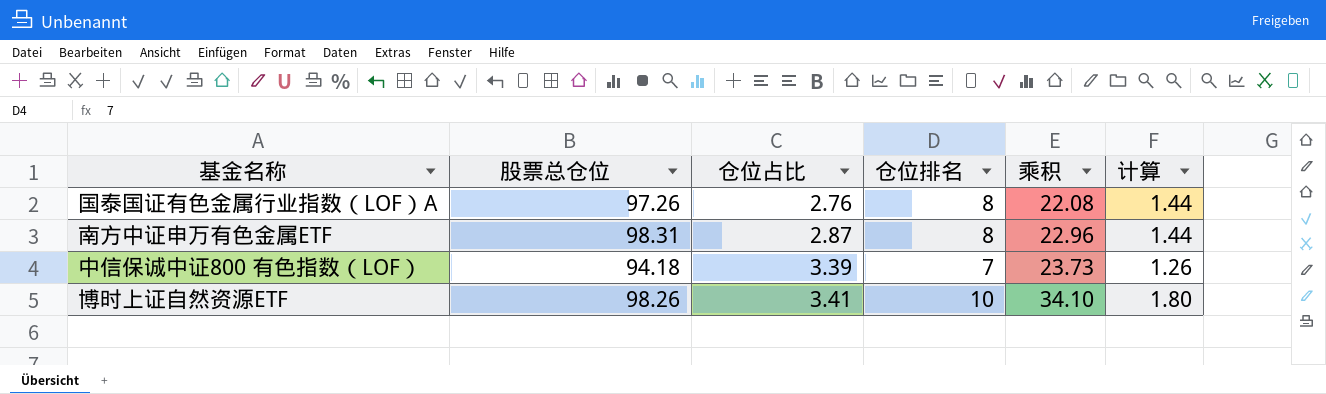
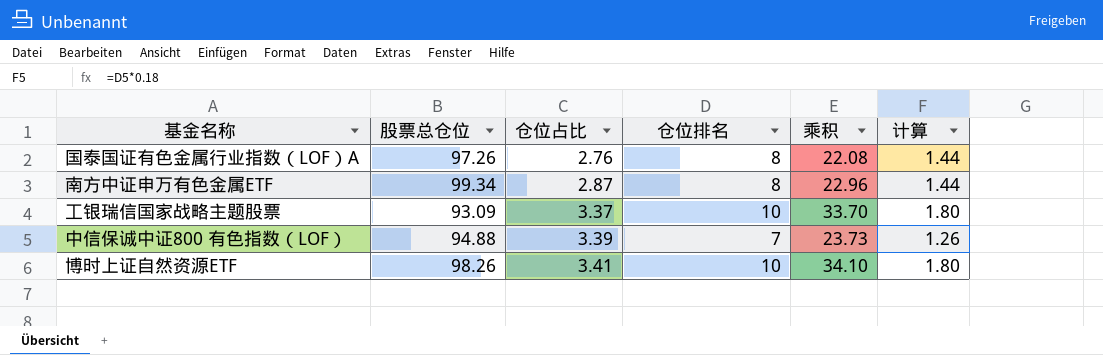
南方中证申万有色金属ETF | 股票总仓位: 98.31 -> 99.34
row 工银瑞信国家战略主题股票: none -> 93.09 | 3.37 | 10 | 33.70 | 1.80
中信保诚中证800 有色指数（LOF） | 股票总仓位: 94.18 -> 94.88

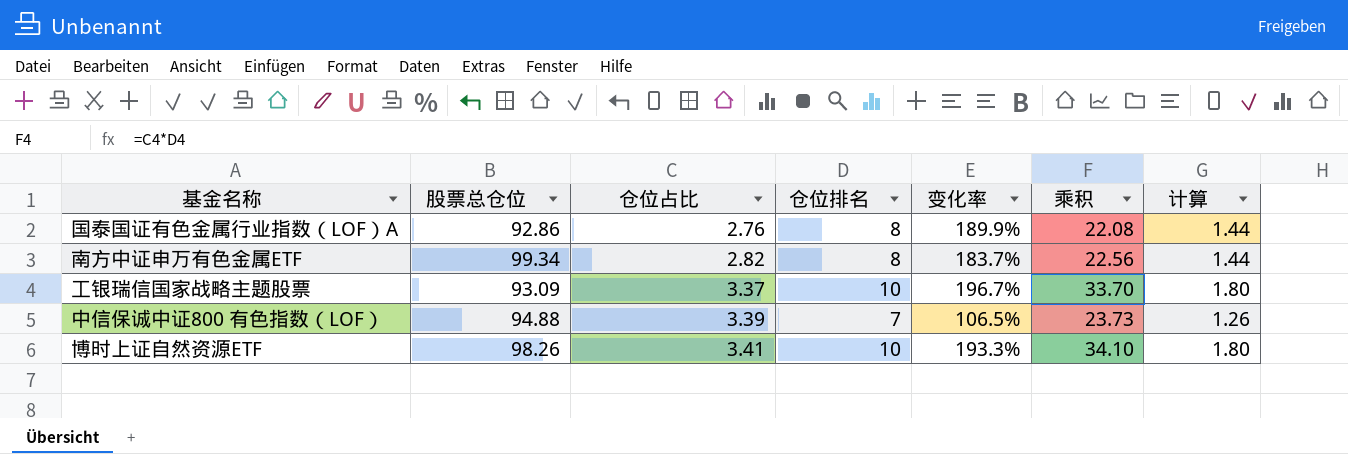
column 变化率 | formula: none -> ([仓位排名] - [仓位占比]) / [仓位占比]
国泰国证有色金属行业指数（LOF）A | 股票总仓位: 97.26 -> 92.86
南方中证申万有色金属ETF | 仓位占比: 2.87 -> 2.82
南方中证申万有色金属ETF | 乘积: 22.96 -> 22.56

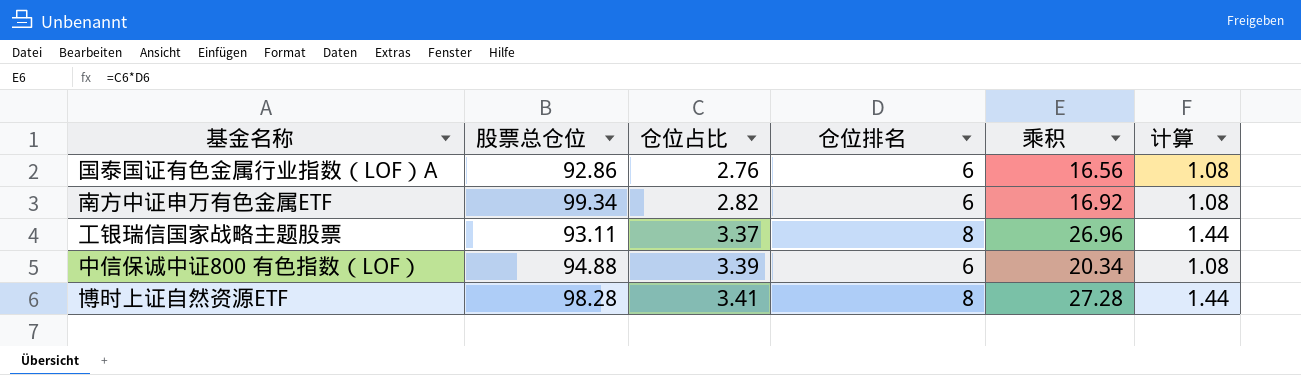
column 变化率 | formula: ([仓位排名] - [仓位占比]) / [仓位占比] -> none
国泰国证有色金属行业指数（LOF）A | 仓位排名: 8 -> 6
国泰国证有色金属行业指数（LOF）A | 乘积: 22.08 -> 16.56
国泰国证有色金属行业指数（LOF）A | 计算: 1.44 -> 1.08
南方中证申万有色金属ETF | 仓位排名: 8 -> 6
南方中证申万有色金属ETF | 乘积: 22.56 -> 16.92
南方中证申万有色金属ETF | 计算: 1.44 -> 1.08
工银瑞信国家战略主题股票 | 股票总仓位: 93.09 -> 93.11
工银瑞信国家战略主题股票 | 仓位排名: 10 -> 8
工银瑞信国家战略主题股票 | 乘积: 33.70 -> 26.96
工银瑞信国家战略主题股票 | 计算: 1.80 -> 1.44
中信保诚中证800 有色指数（LOF） | 仓位排名: 7 -> 6
中信保诚中证800 有色指数（LOF） | 乘积: 23.73 -> 20.34
中信保诚中证800 有色指数（LOF） | 计算: 1.26 -> 1.08
博时上证自然资源ETF | 股票总仓位: 98.26 -> 98.28
博时上证自然资源ETF | 仓位排名: 10 -> 8
博时上证自然资源ETF | 乘积: 34.10 -> 27.28
博时上证自然资源ETF | 计算: 1.80 -> 1.44

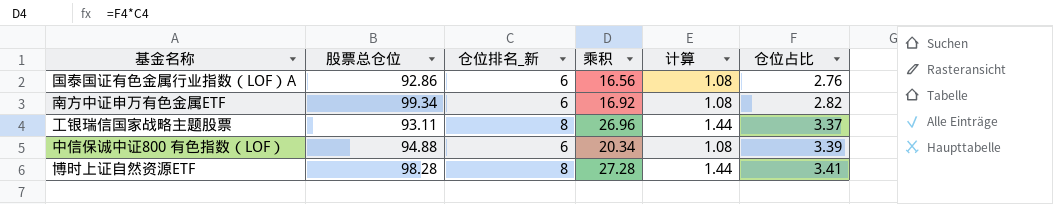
column name: 仓位排名 -> 仓位排名_新
column 仓位占比 | position: 3 -> 6

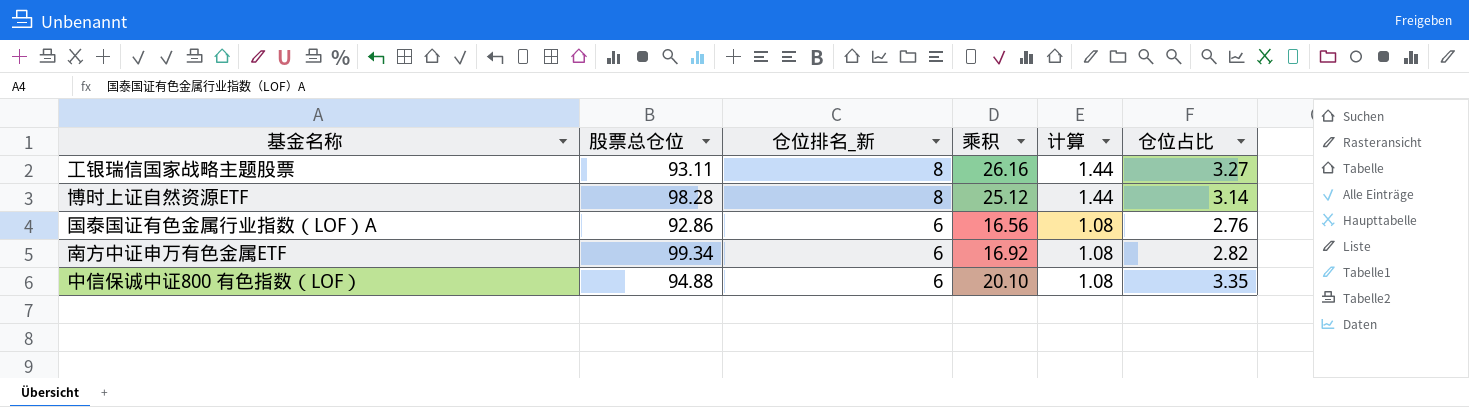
row order: 仓位占比 ascending -> 仓位排名_新 descending
工银瑞信国家战略主题股票 | 乘积: 26.96 -> 26.16
工银瑞信国家战略主题股票 | 仓位占比: 3.37 -> 3.27
博时上证自然资源ETF | 乘积: 27.28 -> 25.12
博时上证自然资源ETF | 仓位占比: 3.41 -> 3.14
中信保诚中证800 有色指数（LOF） | 乘积: 20.34 -> 20.10
中信保诚中证800 有色指数（LOF） | 仓位占比: 3.39 -> 3.35

